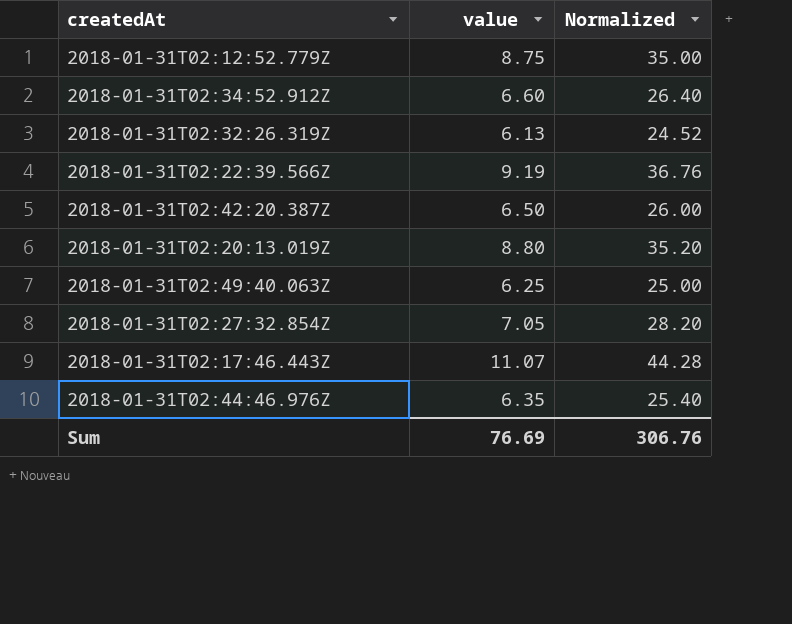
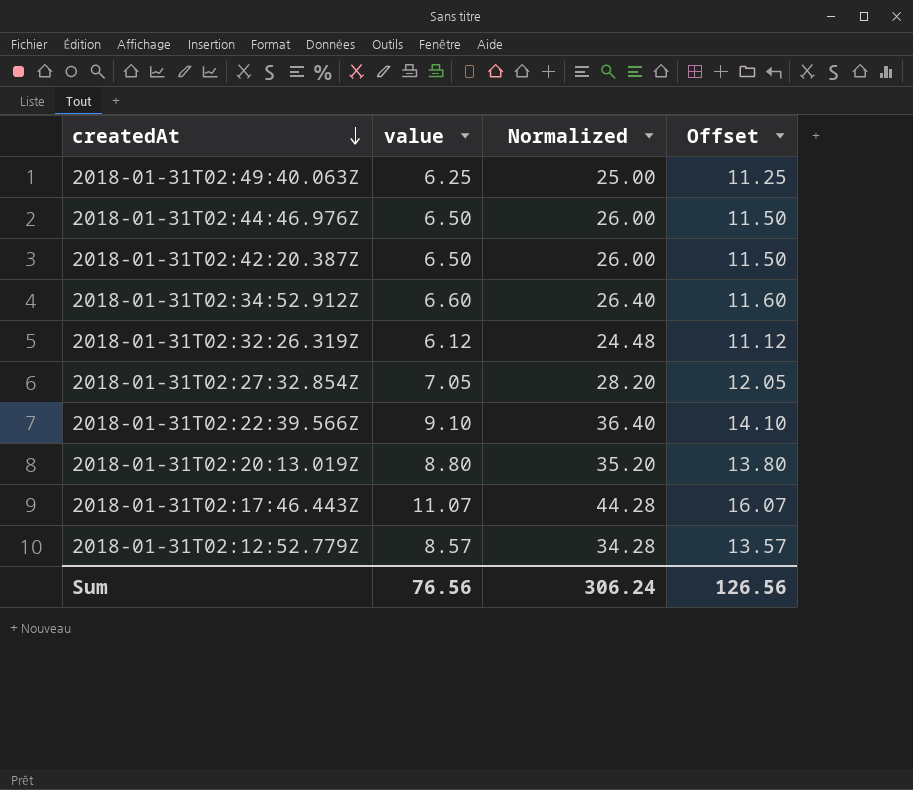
row order: none -> createdAt descending
column Offset | formula: none -> [value] + 5
2018-01-31T02:44:46.976Z | value: 6.35 -> 6.50
2018-01-31T02:44:46.976Z | Normalized: 25.40 -> 26.00
2018-01-31T02:32:26.319Z | value: 6.13 -> 6.12
2018-01-31T02:32:26.319Z | Normalized: 24.52 -> 24.48
2018-01-31T02:22:39.566Z | value: 9.19 -> 9.10
2018-01-31T02:22:39.566Z | Normalized: 36.76 -> 36.40
2018-01-31T02:12:52.779Z | value: 8.75 -> 8.57
2018-01-31T02:12:52.779Z | Normalized: 35.00 -> 34.28
Sum | value: 76.69 -> 76.56
Sum | Normalized: 306.76 -> 306.24

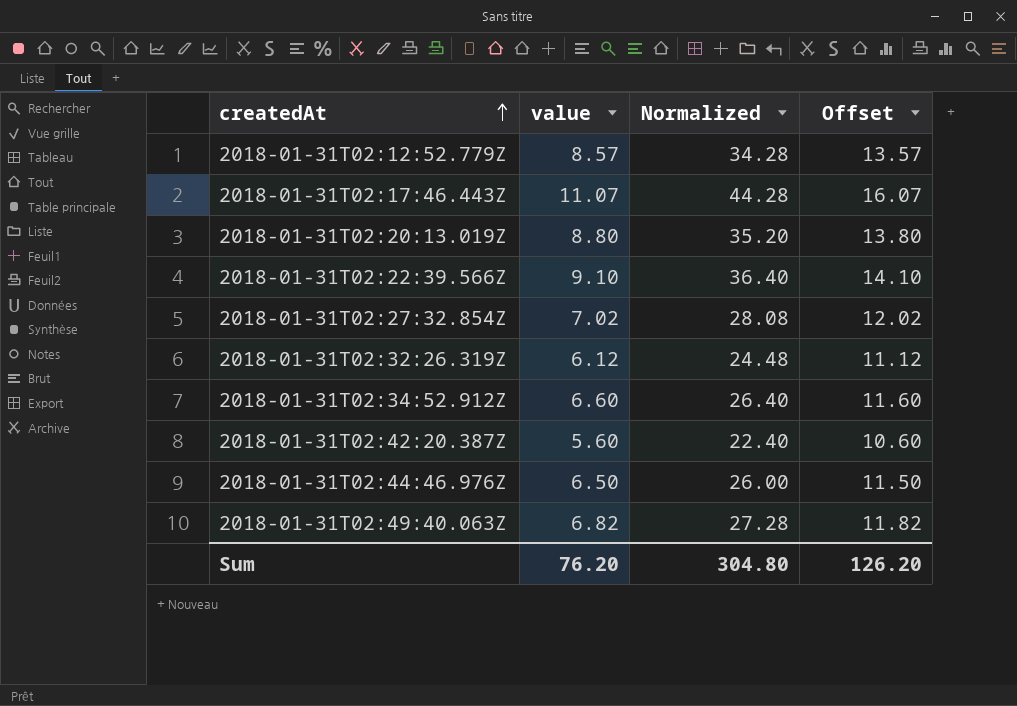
row order: createdAt descending -> createdAt ascending
2018-01-31T02:27:32.854Z | value: 7.05 -> 7.02
2018-01-31T02:27:32.854Z | Normalized: 28.20 -> 28.08
2018-01-31T02:27:32.854Z | Offset: 12.05 -> 12.02
2018-01-31T02:42:20.387Z | value: 6.50 -> 5.60
2018-01-31T02:42:20.387Z | Normalized: 26.00 -> 22.40
2018-01-31T02:42:20.387Z | Offset: 11.50 -> 10.60
2018-01-31T02:49:40.063Z | value: 6.25 -> 6.82
2018-01-31T02:49:40.063Z | Normalized: 25.00 -> 27.28
2018-01-31T02:49:40.063Z | Offset: 11.25 -> 11.82
Sum | value: 76.56 -> 76.20
Sum | Normalized: 306.24 -> 304.80
Sum | Offset: 126.56 -> 126.20

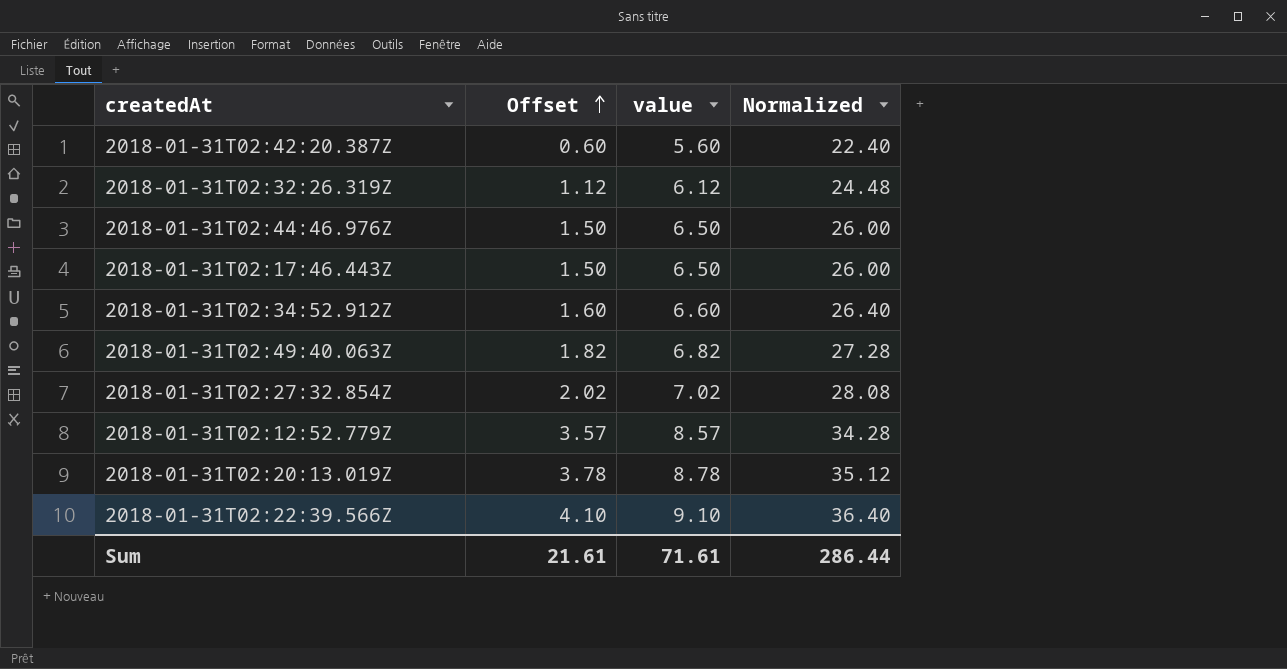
row order: createdAt ascending -> Offset ascending
column Offset | formula: [value] + 5 -> [value] - 5
column Offset | position: 4 -> 2
2018-01-31T02:17:46.443Z | value: 11.07 -> 6.50
2018-01-31T02:17:46.443Z | Normalized: 44.28 -> 26.00
2018-01-31T02:20:13.019Z | value: 8.80 -> 8.78
2018-01-31T02:20:13.019Z | Normalized: 35.20 -> 35.12
Sum | Offset: 126.20 -> 21.61
Sum | value: 76.20 -> 71.61
Sum | Normalized: 304.80 -> 286.44

